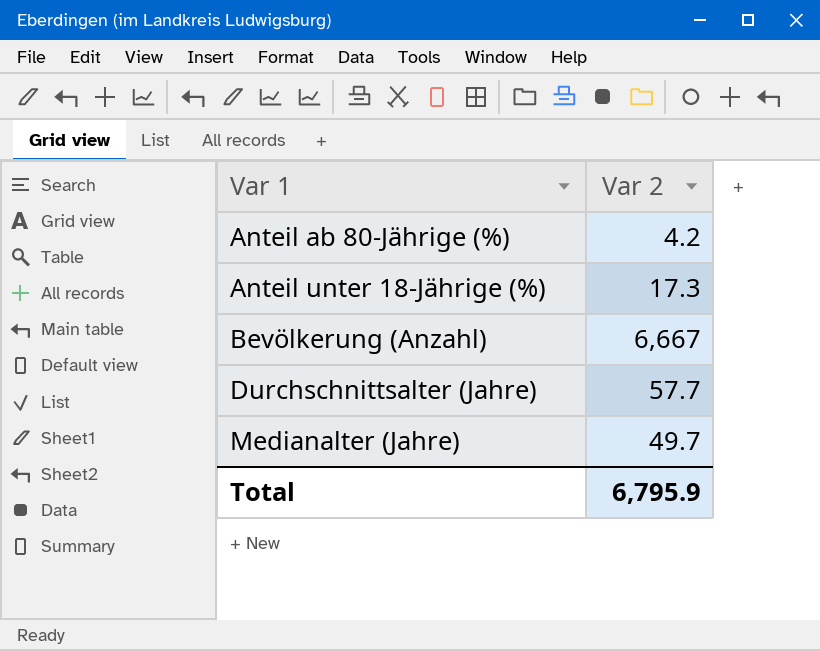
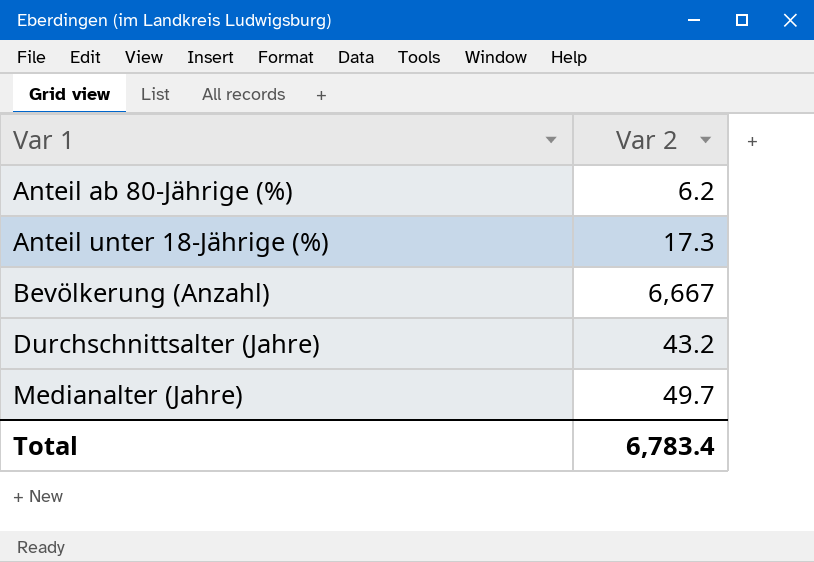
Anteil ab 80-Jährige (%) | Var 2: 4.2 -> 6.2
Durchschnittsalter (Jahre) | Var 2: 57.7 -> 43.2
Total | Var 2: 6,795.9 -> 6,783.4

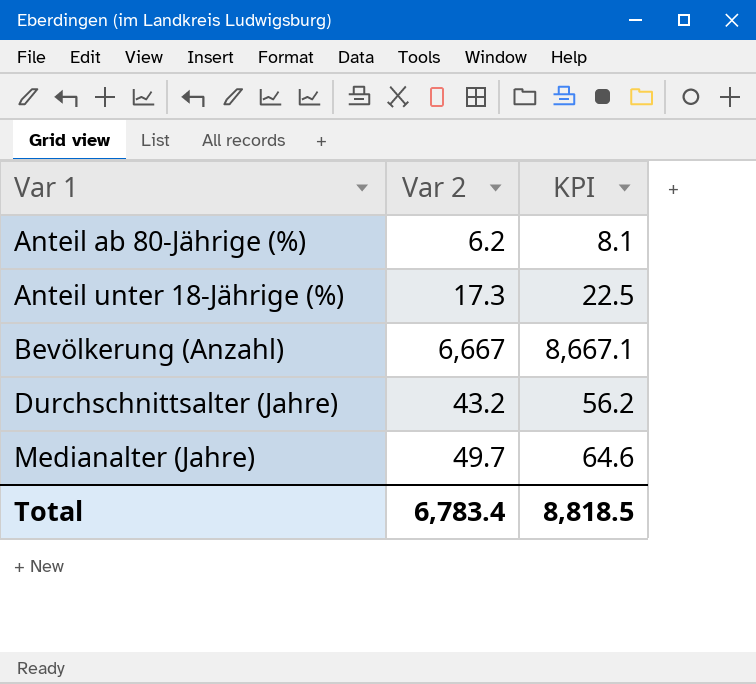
column KPI | formula: none -> [Var 2] * 1.3

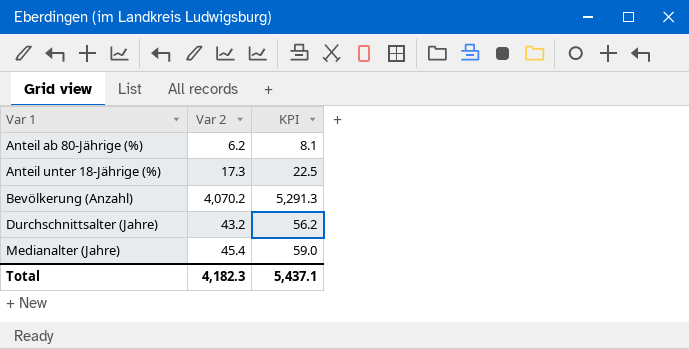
Bevölkerung (Anzahl) | Var 2: 6,667 -> 4,070.2
Bevölkerung (Anzahl) | KPI: 8,667.1 -> 5,291.3
Medianalter (Jahre) | Var 2: 49.7 -> 45.4
Medianalter (Jahre) | KPI: 64.6 -> 59.0
Total | Var 2: 6,783.4 -> 4,182.3
Total | KPI: 8,818.5 -> 5,437.1

